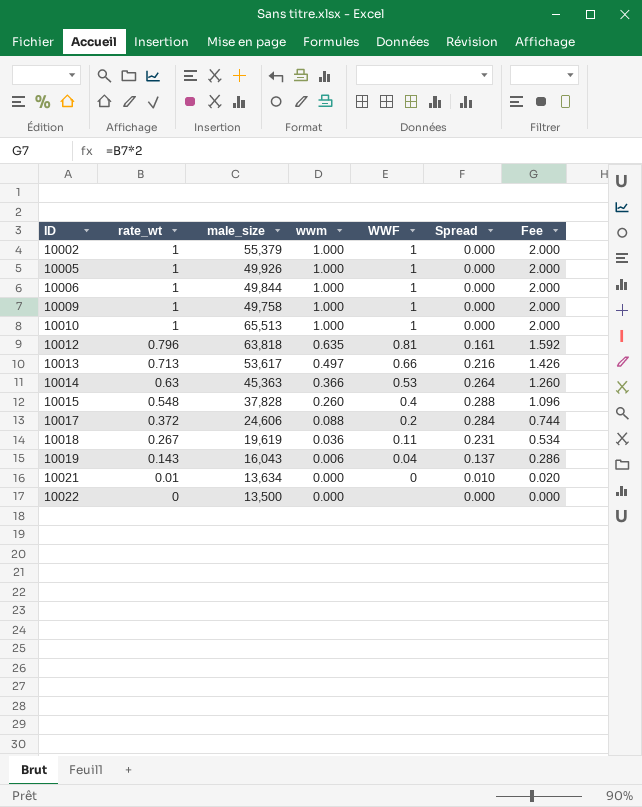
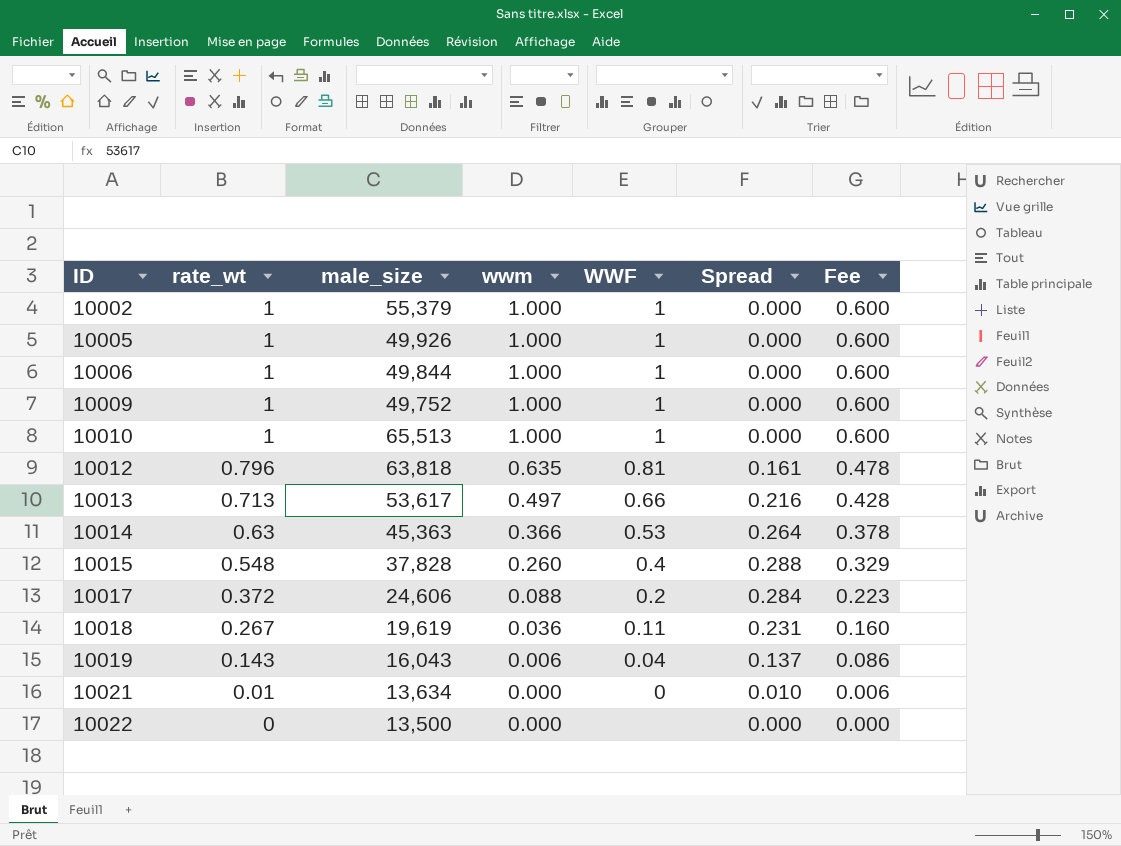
column Fee | formula: [rate_wt] * 2 -> [rate_wt] * 0.6
10009 | male_size: 49,758 -> 49,752

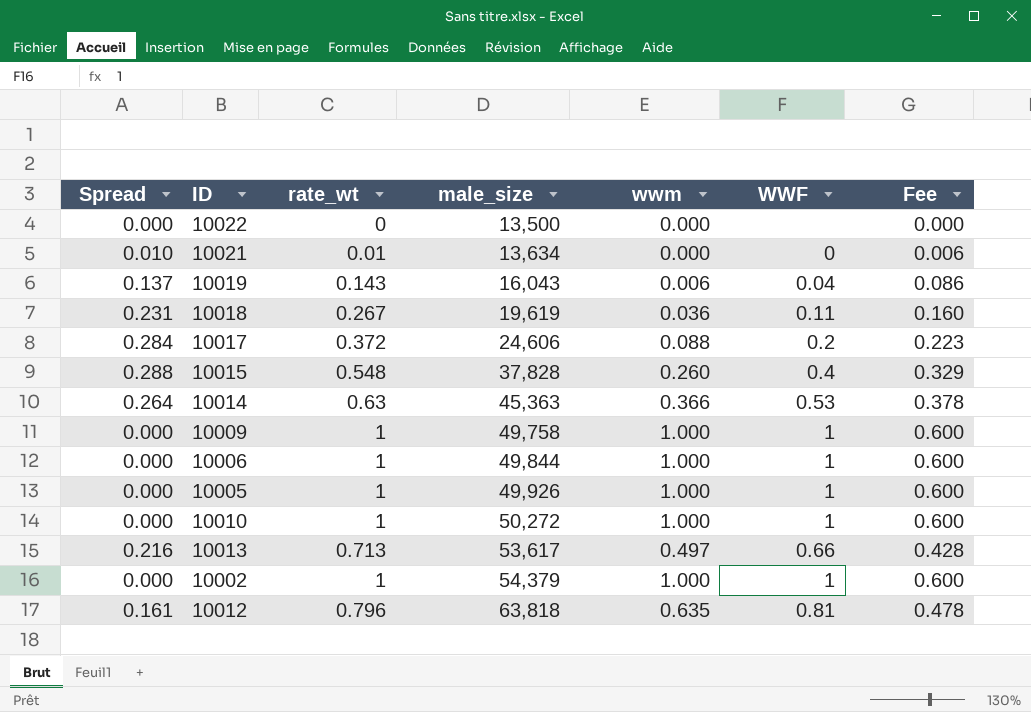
row order: ID ascending -> male_size ascending
column Spread | position: 6 -> 1
10009 | male_size: 49,752 -> 49,758
10010 | male_size: 65,513 -> 50,272
10002 | male_size: 55,379 -> 54,379

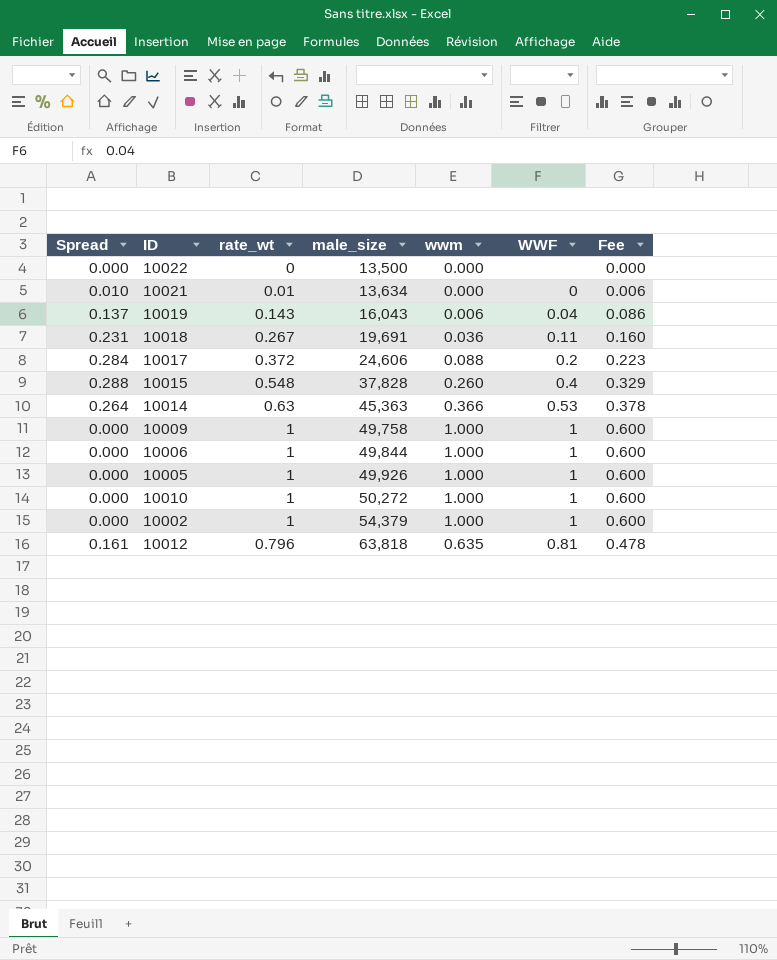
row 10013: 0.216 | 0.713 | 53,617 | 0.497 | 0.66 | 0.428 -> none
10018 | male_size: 19,619 -> 19,691

